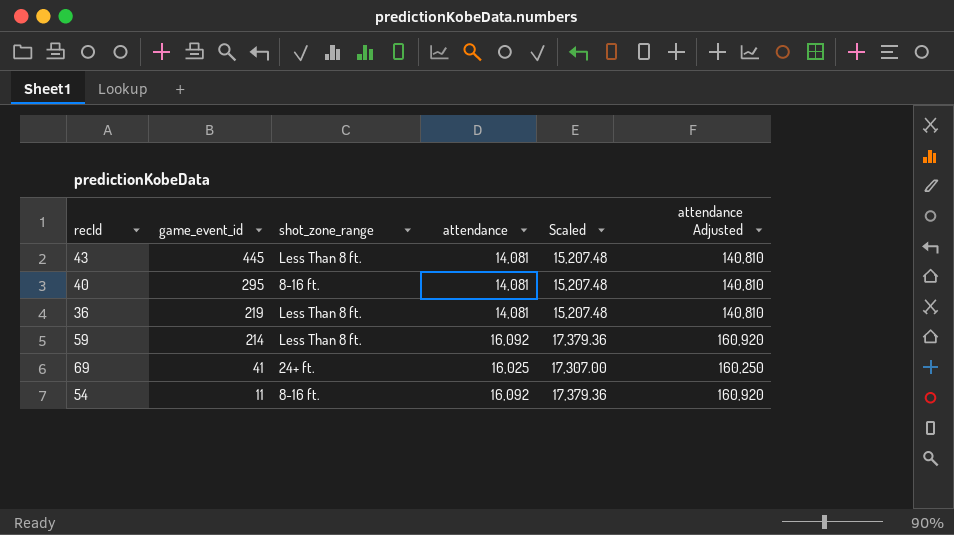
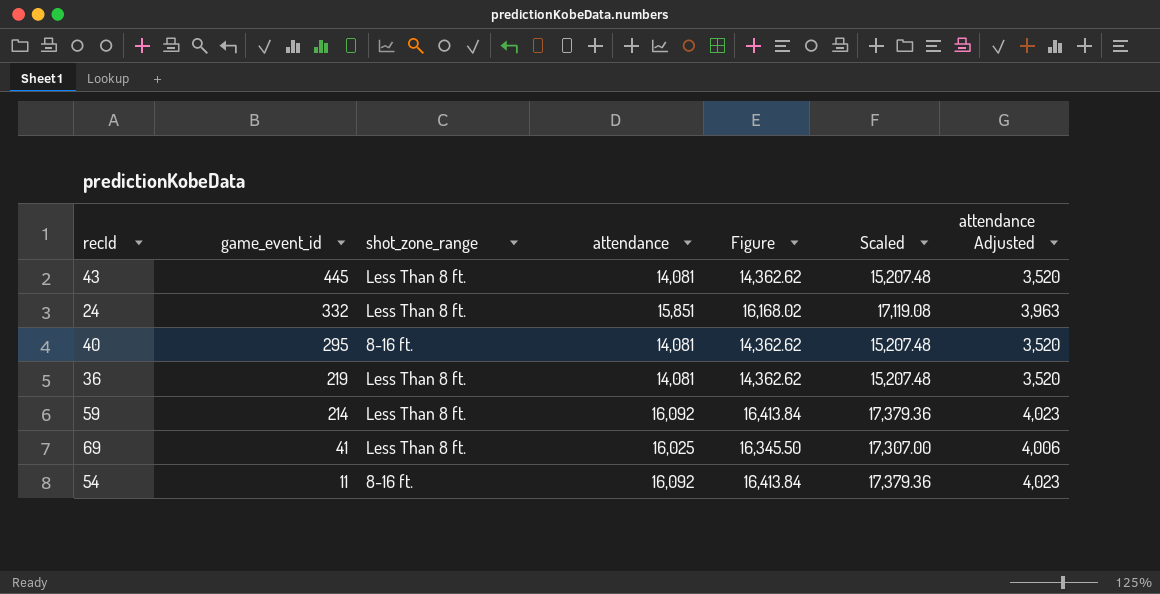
column Figure | formula: none -> [attendance] * 1.02
column attendance Adjusted | formula: [attendance] * 10 -> [attendance] * 0.25
row 24: none -> 332 | Less Than 8 ft. | 15,851 | 16,168.02 | 17,119.08 | 3,963
69 | shot_zone_range: 24+ ft. -> Less Than 8 ft.

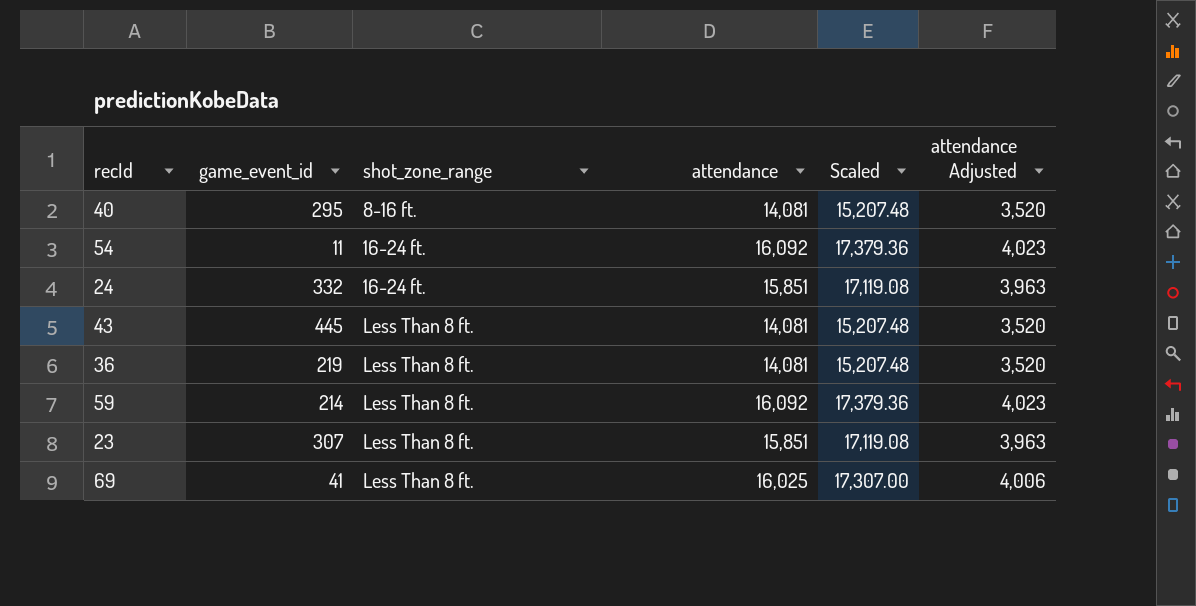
row order: game_event_id descending -> shot_zone_range ascending
column Figure | formula: [attendance] * 1.02 -> none
54 | shot_zone_range: 8-16 ft. -> 16-24 ft.
24 | shot_zone_range: Less Than 8 ft. -> 16-24 ft.
row 23: none -> 307 | Less Than 8 ft. | 15,851 | 17,119.08 | 3,963

